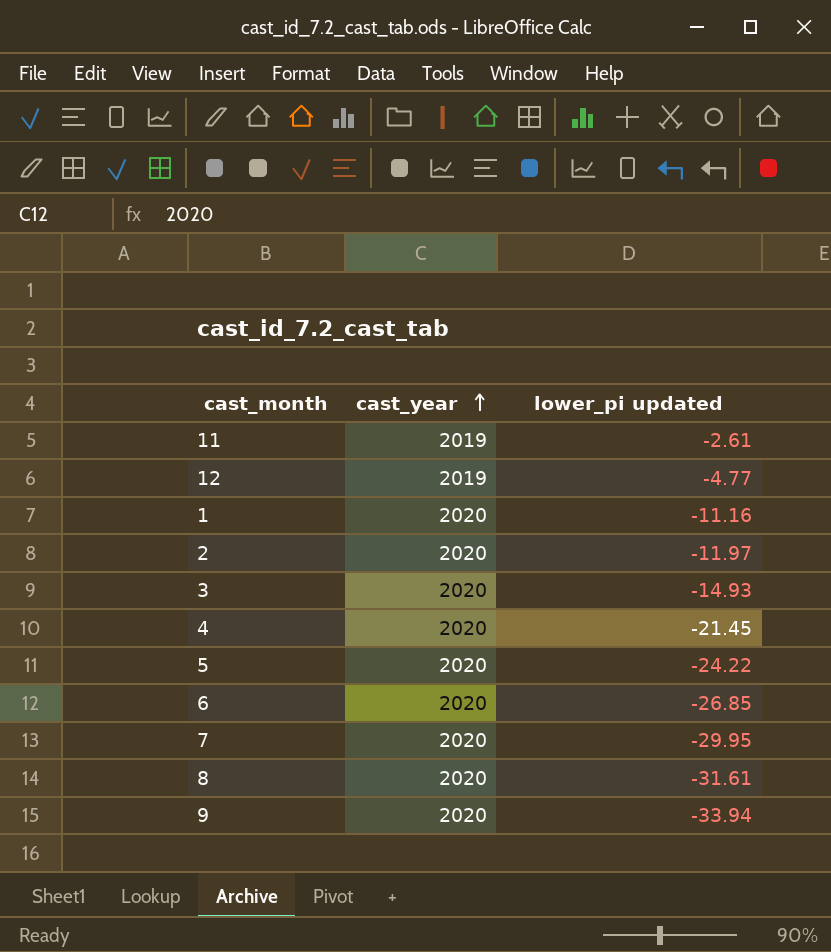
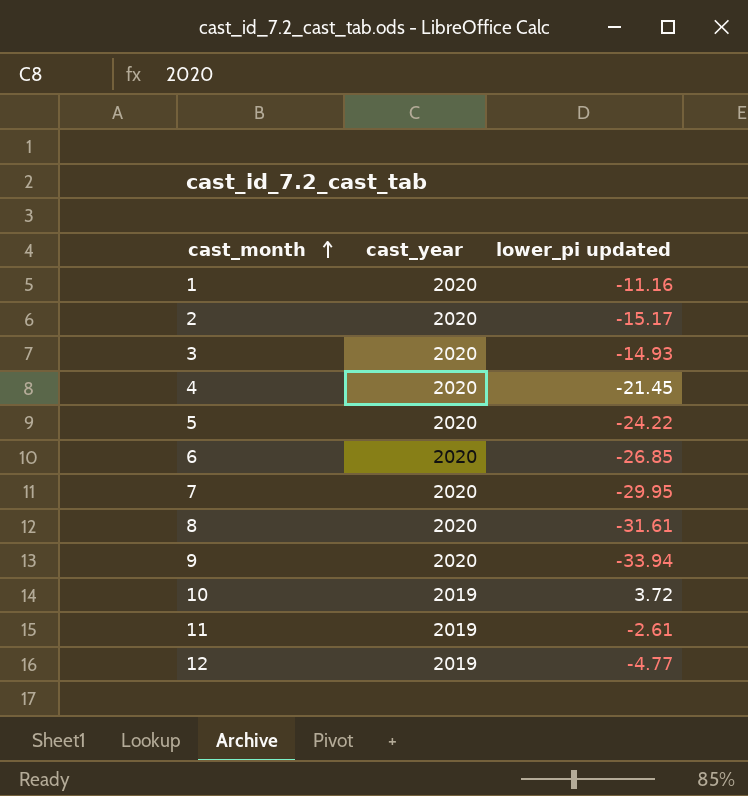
row order: cast_year ascending -> cast_month ascending
2 | lower_pi updated: -11.97 -> -15.17
row 10: none -> 2019 | 3.72

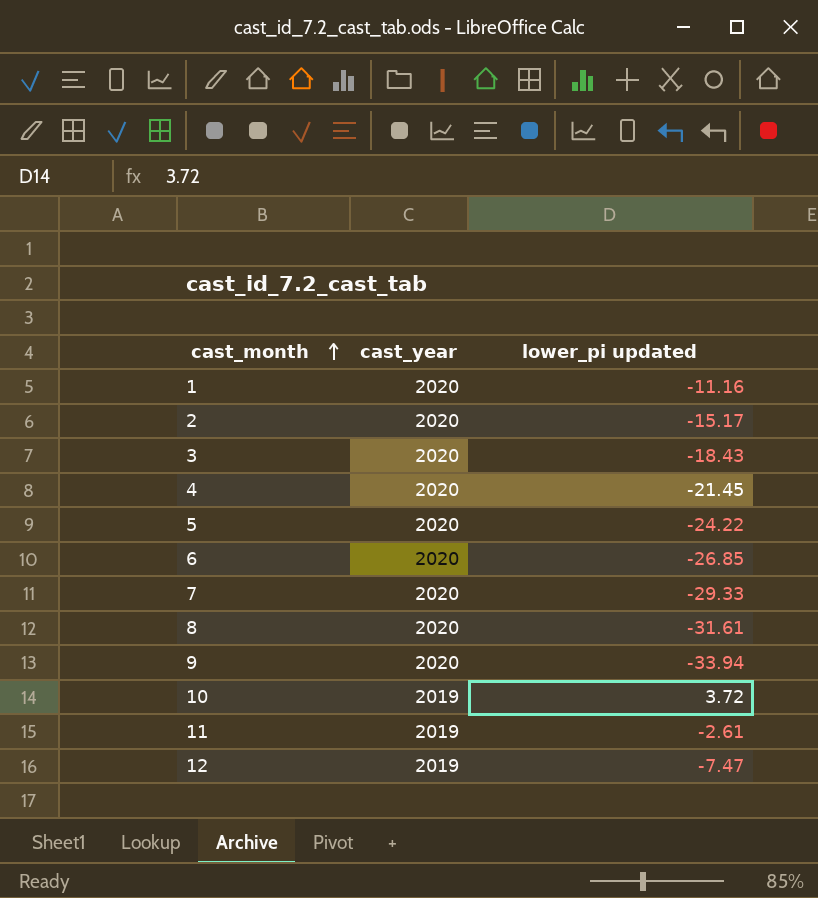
3 | lower_pi updated: -14.93 -> -18.43
7 | lower_pi updated: -29.95 -> -29.33
12 | lower_pi updated: -4.77 -> -7.47

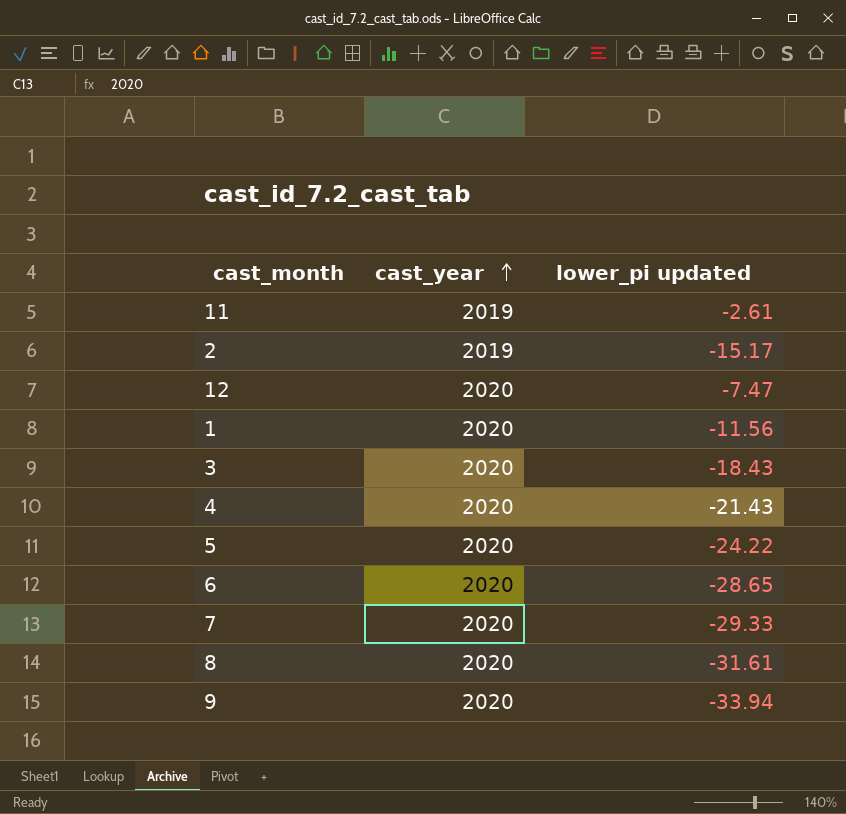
row order: cast_month ascending -> cast_year ascending
row 10: 2019 | 3.72 -> none
2 | cast_year: 2020 -> 2019
12 | cast_year: 2019 -> 2020
1 | lower_pi updated: -11.16 -> -11.56
4 | lower_pi updated: -21.45 -> -21.43
6 | lower_pi updated: -26.85 -> -28.65

